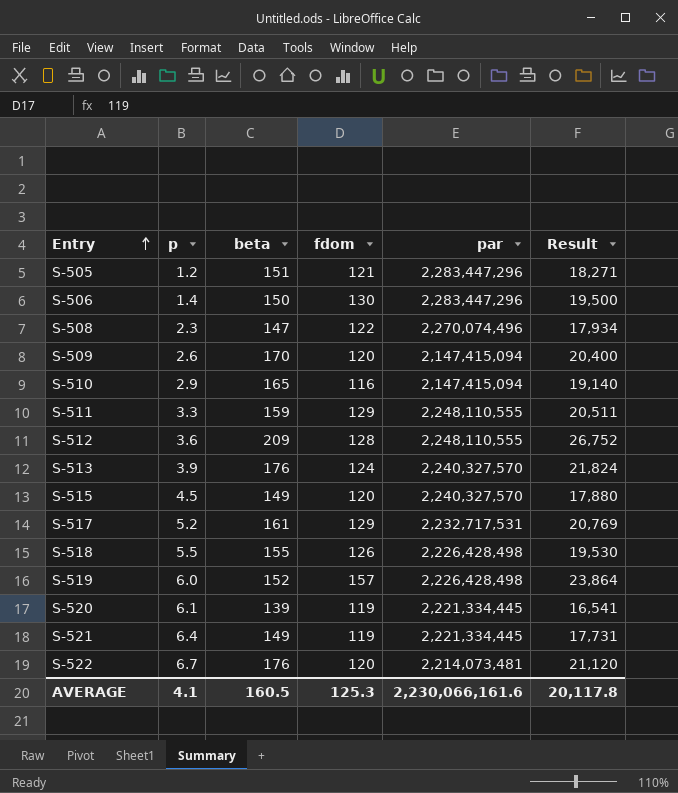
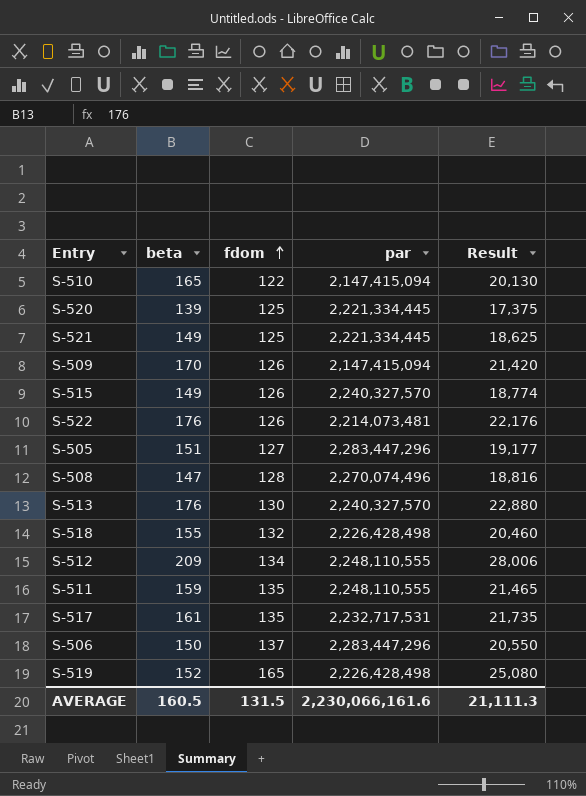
row order: Entry ascending -> fdom ascending
column p | position: 2 -> none
S-510 | fdom: 116 -> 122
S-510 | Result: 19,140 -> 20,130
S-520 | fdom: 119 -> 125
S-520 | Result: 16,541 -> 17,375
S-521 | fdom: 119 -> 125
S-521 | Result: 17,731 -> 18,625
S-509 | fdom: 120 -> 126
S-509 | Result: 20,400 -> 21,420
S-515 | fdom: 120 -> 126
S-515 | Result: 17,880 -> 18,774
S-522 | fdom: 120 -> 126
S-522 | Result: 21,120 -> 22,176
S-505 | fdom: 121 -> 127
S-505 | Result: 18,271 -> 19,177
S-508 | fdom: 122 -> 128
S-508 | Result: 17,934 -> 18,816
S-513 | fdom: 124 -> 130
S-513 | Result: 21,824 -> 22,880
S-518 | fdom: 126 -> 132
S-518 | Result: 19,530 -> 20,460
S-512 | fdom: 128 -> 134
S-512 | Result: 26,752 -> 28,006
S-511 | fdom: 129 -> 135
S-511 | Result: 20,511 -> 21,465
S-517 | fdom: 129 -> 135
S-517 | Result: 20,769 -> 21,735
S-506 | fdom: 130 -> 137
S-506 | Result: 19,500 -> 20,550
S-519 | fdom: 157 -> 165
S-519 | Result: 23,864 -> 25,080
AVERAGE | fdom: 125.3 -> 131.5
AVERAGE | Result: 20,117.8 -> 21,111.3

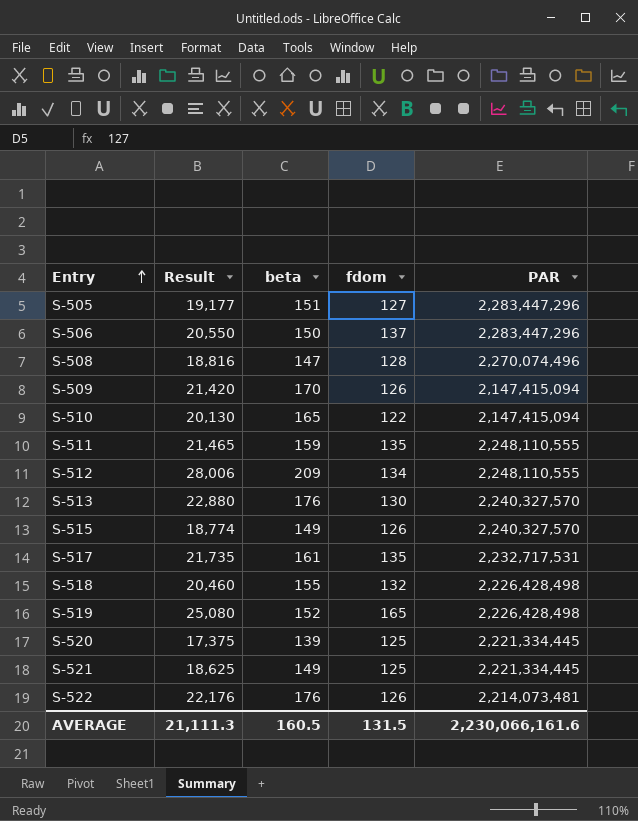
row order: fdom ascending -> Entry ascending
column Result | position: 5 -> 2
column name: par -> PAR

